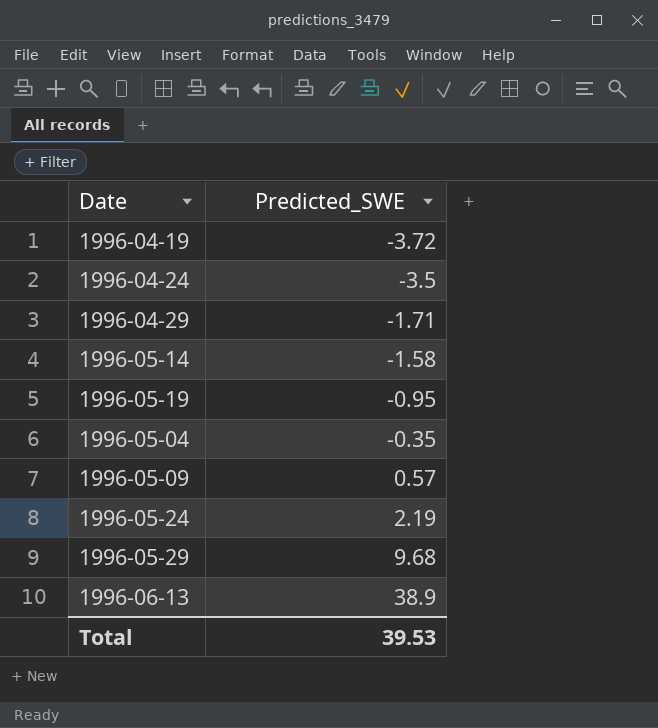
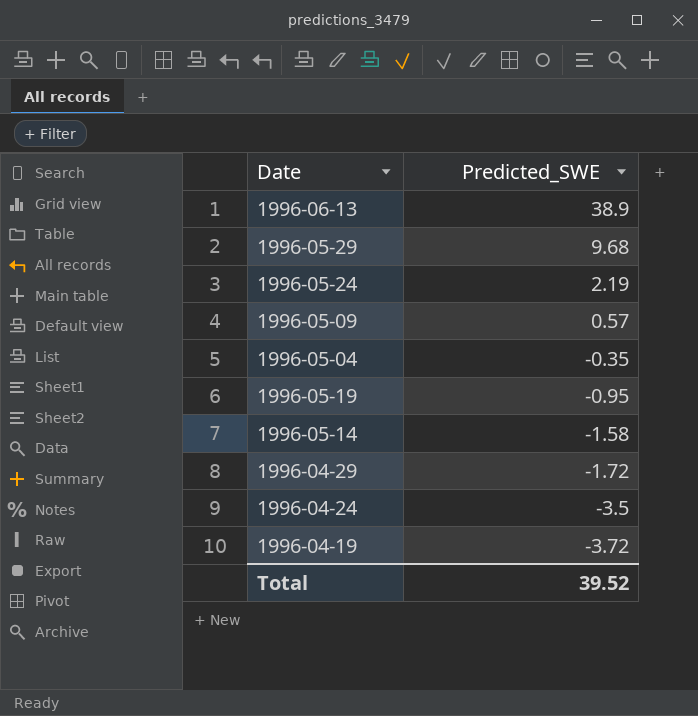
row order: Predicted_SWE ascending -> Predicted_SWE descending
1996-04-29 | Predicted_SWE: -1.71 -> -1.72
Total | Predicted_SWE: 39.53 -> 39.52

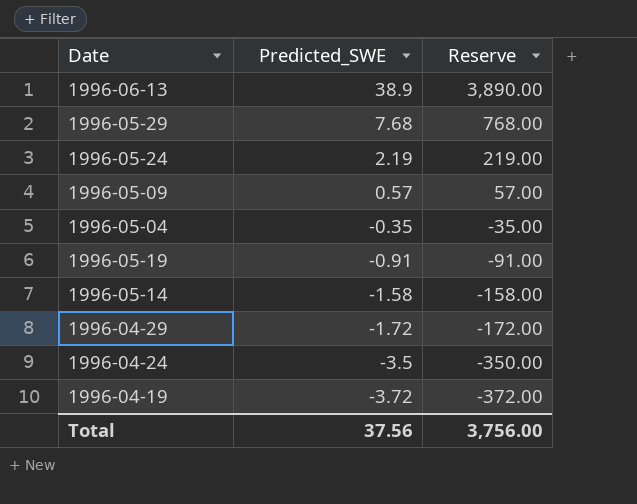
column Reserve | formula: none -> [Predicted_SWE] * 100
1996-05-29 | Predicted_SWE: 9.68 -> 7.68
1996-05-19 | Predicted_SWE: -0.95 -> -0.91
Total | Predicted_SWE: 39.52 -> 37.56

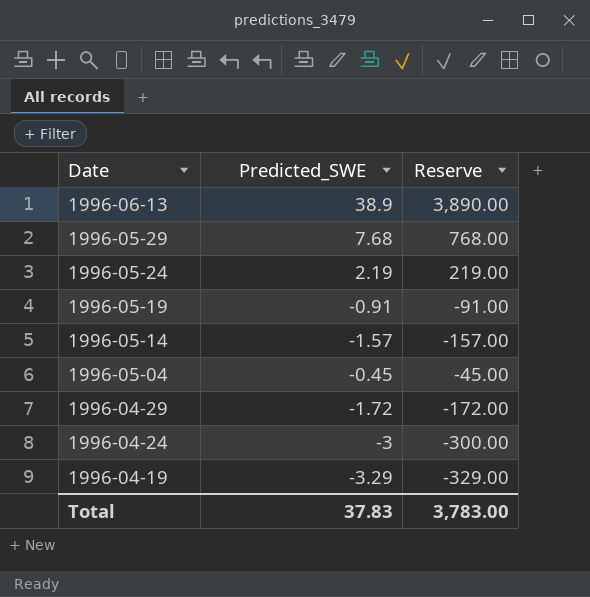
row order: Predicted_SWE descending -> Date descending
row 1996-05-09: 0.57 | 57.00 -> none
1996-05-14 | Predicted_SWE: -1.58 -> -1.57
1996-05-14 | Reserve: -158.00 -> -157.00
1996-05-04 | Predicted_SWE: -0.35 -> -0.45
1996-05-04 | Reserve: -35.00 -> -45.00
1996-04-24 | Predicted_SWE: -3.5 -> -3
1996-04-24 | Reserve: -350.00 -> -300.00
1996-04-19 | Predicted_SWE: -3.72 -> -3.29
1996-04-19 | Reserve: -372.00 -> -329.00
Total | Predicted_SWE: 37.56 -> 37.83
Total | Reserve: 3,756.00 -> 3,783.00

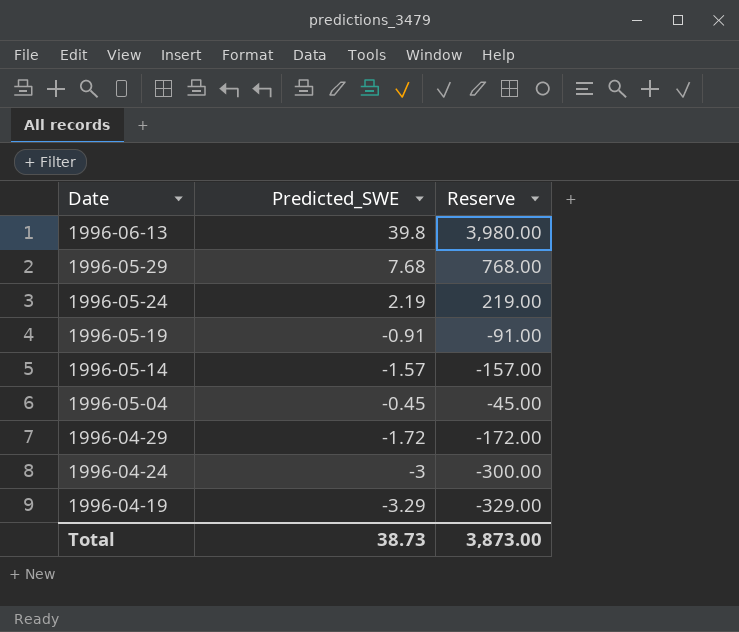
1996-06-13 | Predicted_SWE: 38.9 -> 39.8
1996-06-13 | Reserve: 3,890.00 -> 3,980.00
Total | Predicted_SWE: 37.83 -> 38.73
Total | Reserve: 3,783.00 -> 3,873.00

